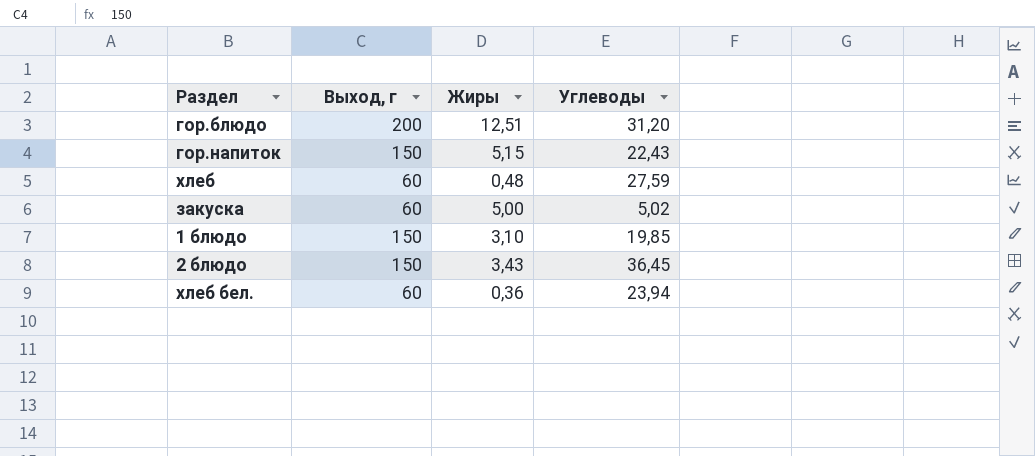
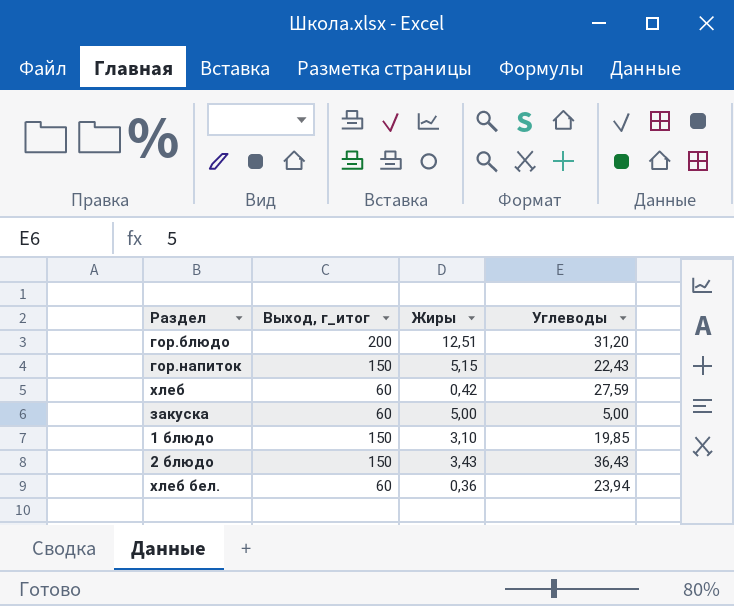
column name: Выход, г -> Выход, г_итог
хлеб | Жиры: 0,48 -> 0,42
закуска | Углеводы: 5,02 -> 5,00
2 блюдо | Углеводы: 36,45 -> 36,43

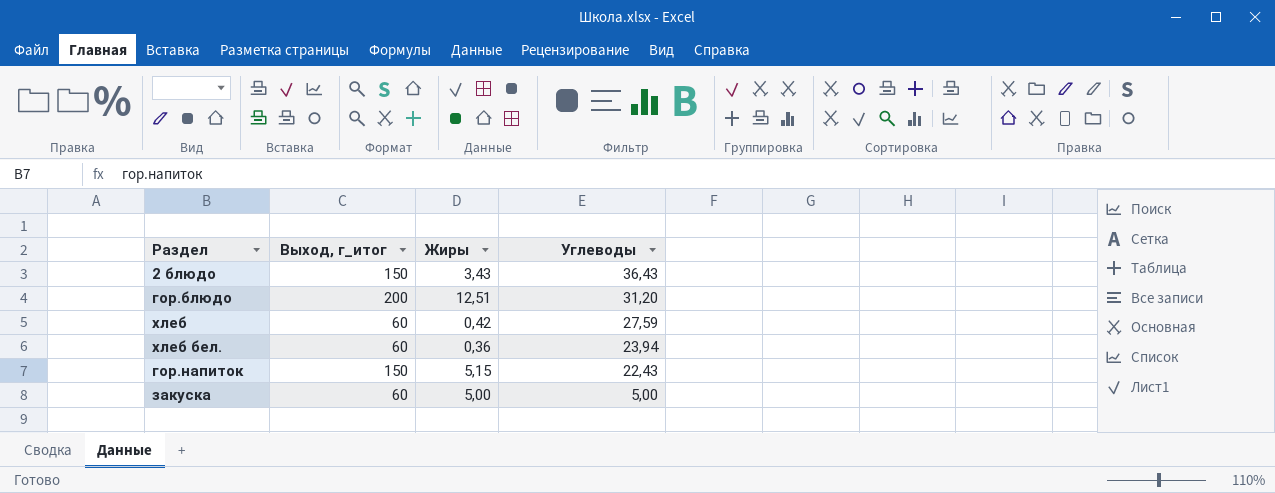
row order: none -> Углеводы descending
row 1 блюдо: 150 | 3,10 | 19,85 -> none

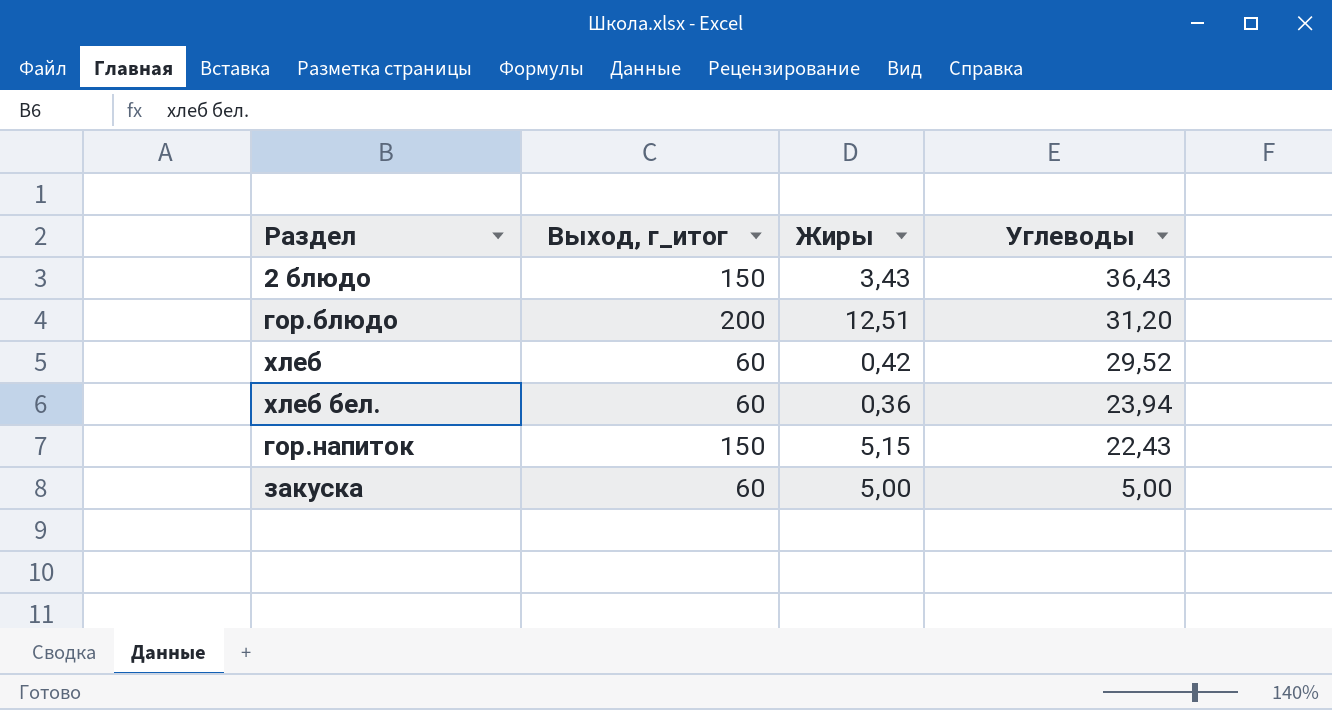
хлеб | Углеводы: 27,59 -> 29,52

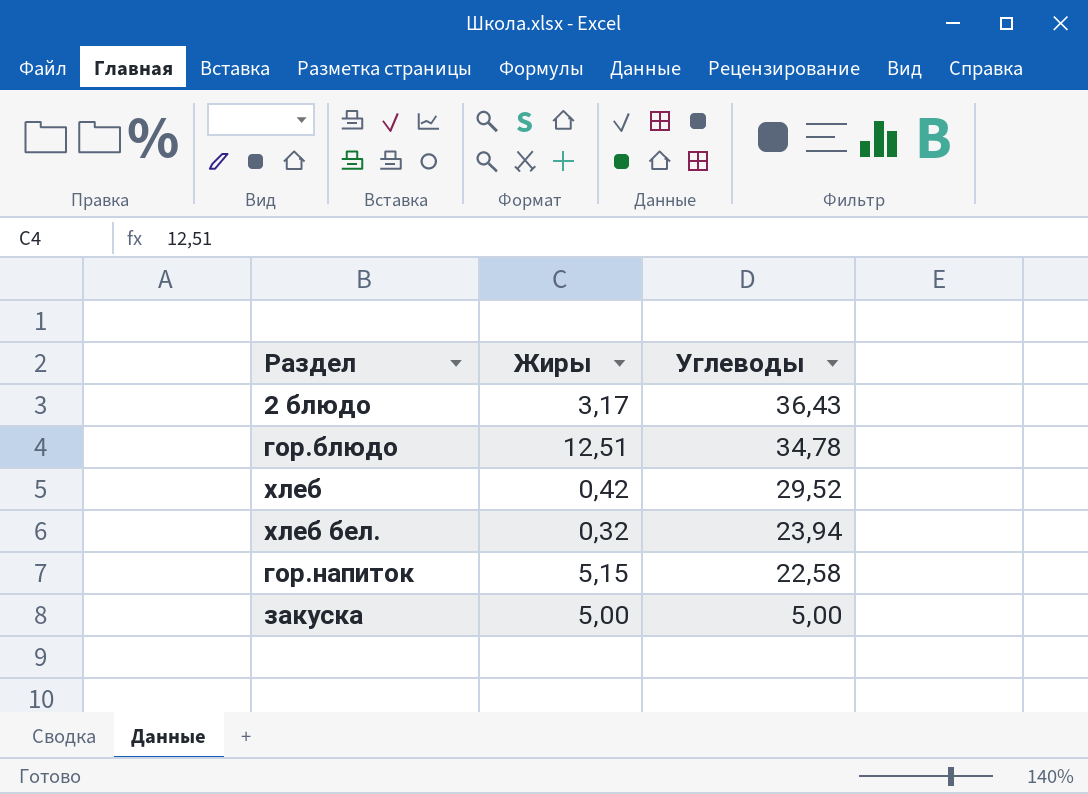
column Выход, г_итог | position: 2 -> none
2 блюдо | Жиры: 3,43 -> 3,17
гор.блюдо | Углеводы: 31,20 -> 34,78
хлеб бел. | Жиры: 0,36 -> 0,32
гор.напиток | Углеводы: 22,43 -> 22,58

